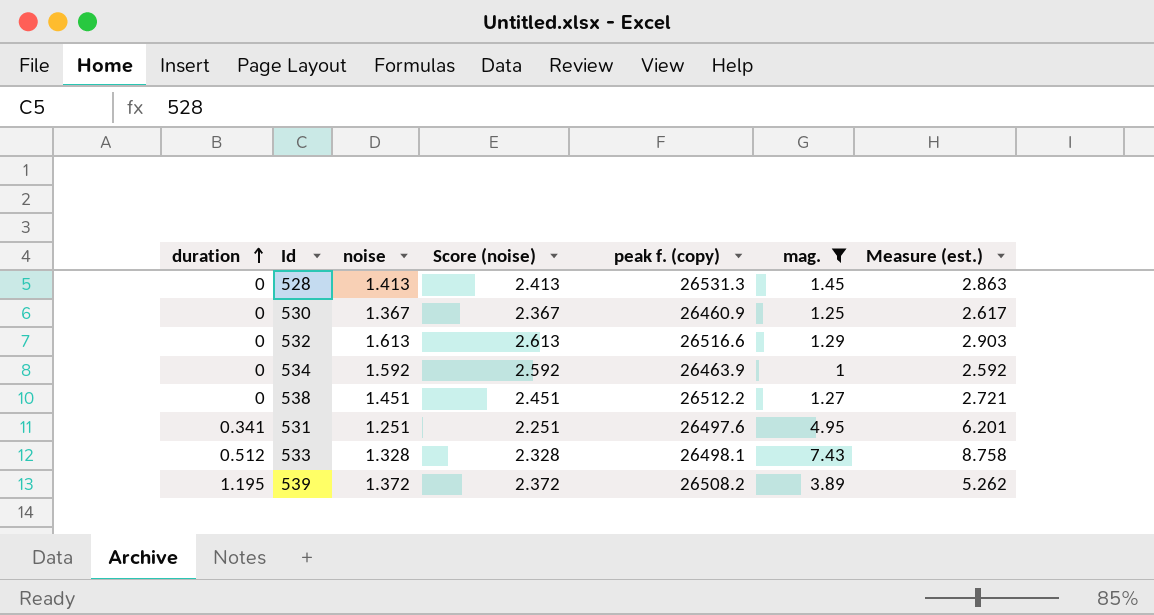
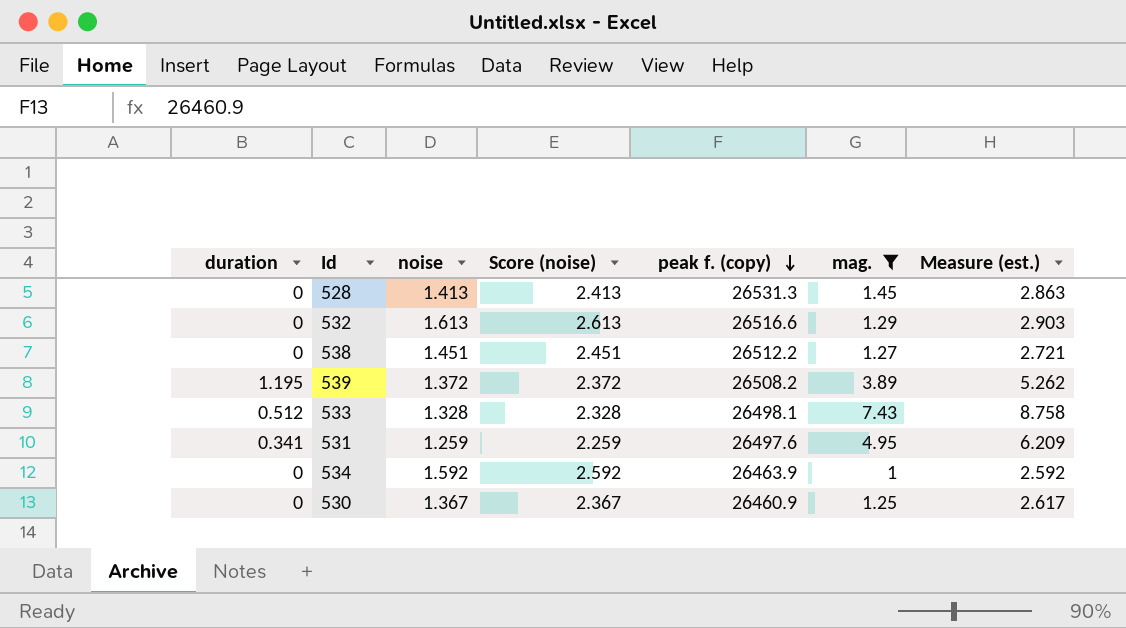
row order: duration ascending -> peak f. (copy) descending
531 | noise: 1.251 -> 1.259
531 | Score (noise): 2.251 -> 2.259
531 | Measure (est.): 6.201 -> 6.209

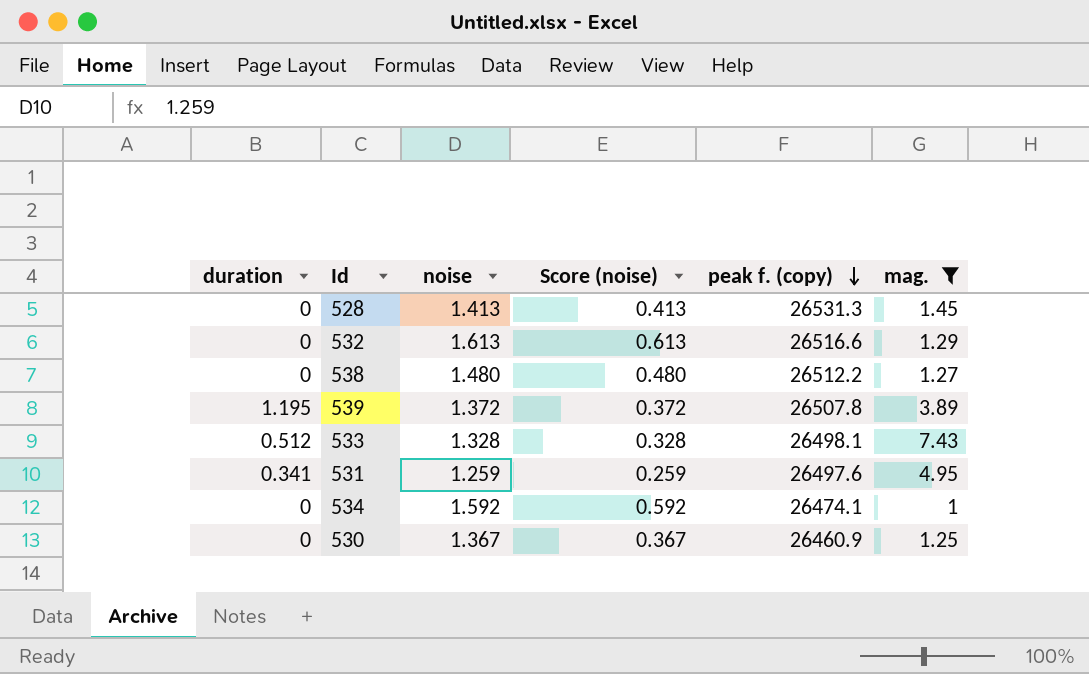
column Measure (est.) | formula: [noise] + [mag.] -> none
column Score (noise) | formula: [noise] + 1 -> [noise] - 1
538 | noise: 1.451 -> 1.480
539 | peak f. (copy): 26508.2 -> 26507.8
534 | peak f. (copy): 26463.9 -> 26474.1

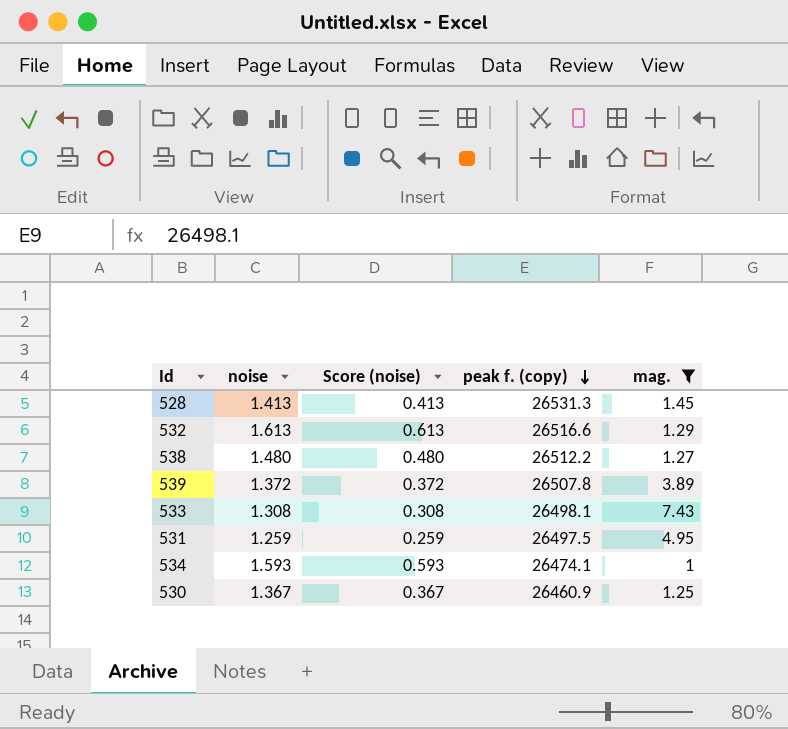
column duration | position: 1 -> none
533 | noise: 1.328 -> 1.308
533 | Score (noise): 0.328 -> 0.308
531 | peak f. (copy): 26497.6 -> 26497.5
534 | noise: 1.592 -> 1.593
534 | Score (noise): 0.592 -> 0.593

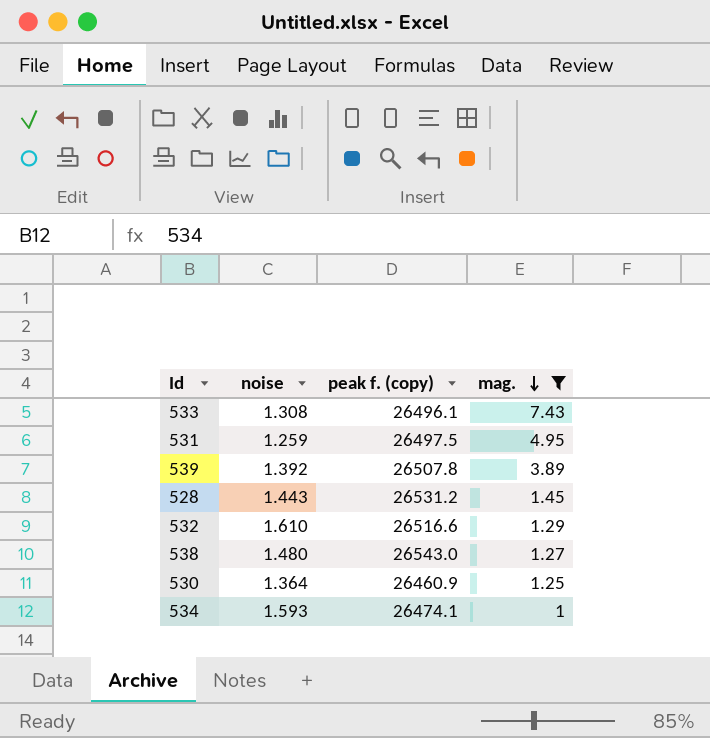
row order: peak f. (copy) descending -> mag. descending
column Score (noise) | formula: [noise] - 1 -> none
533 | peak f. (copy): 26498.1 -> 26496.1
539 | noise: 1.372 -> 1.392
528 | noise: 1.413 -> 1.443
528 | peak f. (copy): 26531.3 -> 26531.2
532 | noise: 1.613 -> 1.610
538 | peak f. (copy): 26512.2 -> 26543.0
530 | noise: 1.367 -> 1.364

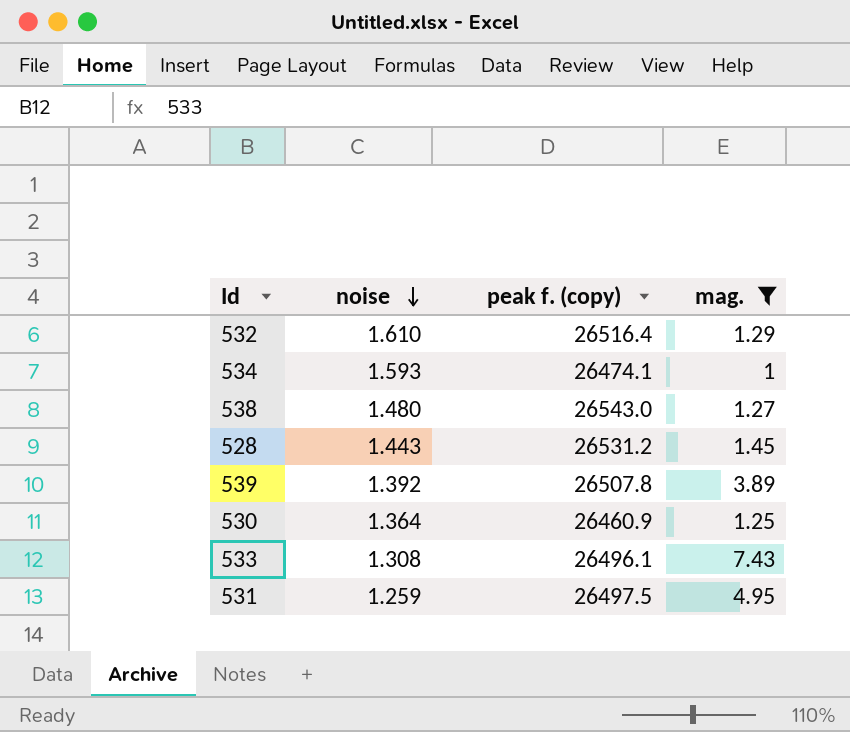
row order: mag. descending -> noise descending
532 | peak f. (copy): 26516.6 -> 26516.4

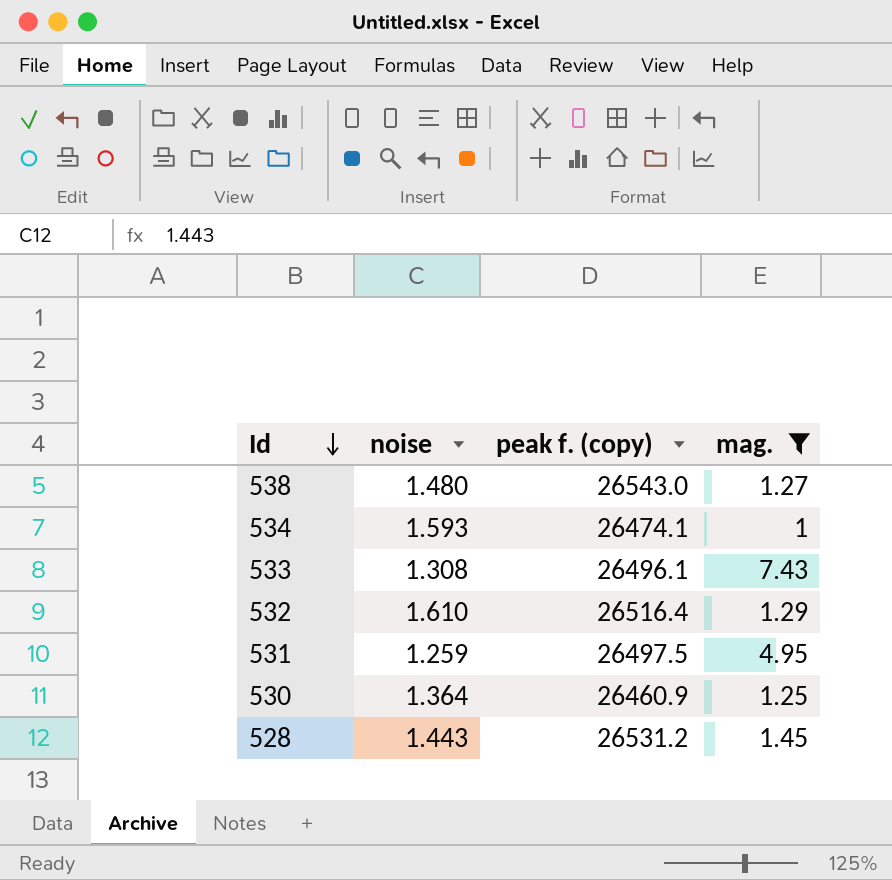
row order: noise descending -> Id descending
row 539: 1.392 | 26507.8 | 3.89 -> none

